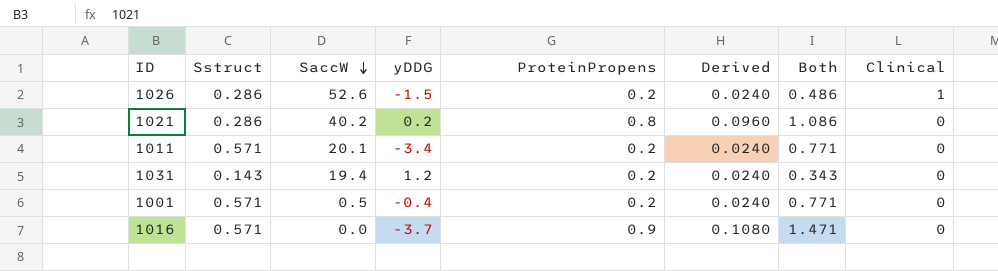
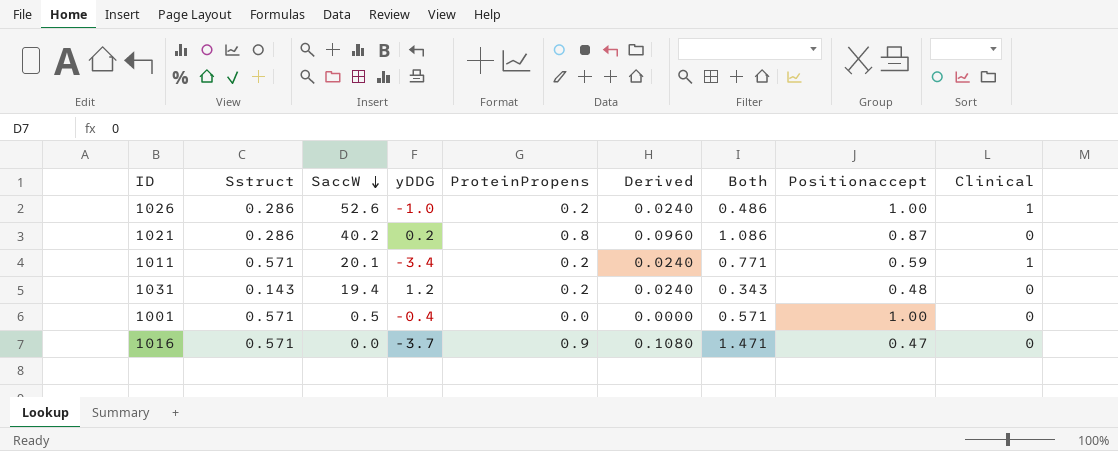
column Positionaccept | position: none -> 8
1026 | yDDG: -1.5 -> -1.0
1011 | Clinical: 0 -> 1
1001 | ProteinPropens: 0.2 -> 0.0
1001 | Derived: 0.0240 -> 0.0000
1001 | Both: 0.771 -> 0.571

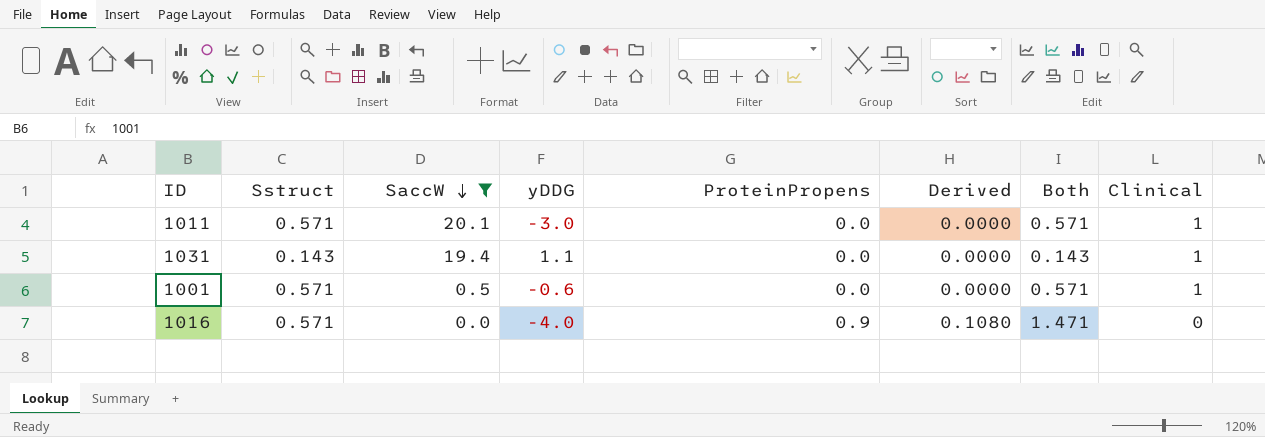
filter: none -> SaccW <= 20.1
column Positionaccept | position: 8 -> none
1011 | yDDG: -3.4 -> -3.0
1011 | ProteinPropens: 0.2 -> 0.0
1011 | Derived: 0.0240 -> 0.0000
1011 | Both: 0.771 -> 0.571
1031 | yDDG: 1.2 -> 1.1
1031 | ProteinPropens: 0.2 -> 0.0
1031 | Derived: 0.0240 -> 0.0000
1031 | Both: 0.343 -> 0.143
1031 | Clinical: 0 -> 1
1001 | yDDG: -0.4 -> -0.6
1001 | Clinical: 0 -> 1
1016 | yDDG: -3.7 -> -4.0

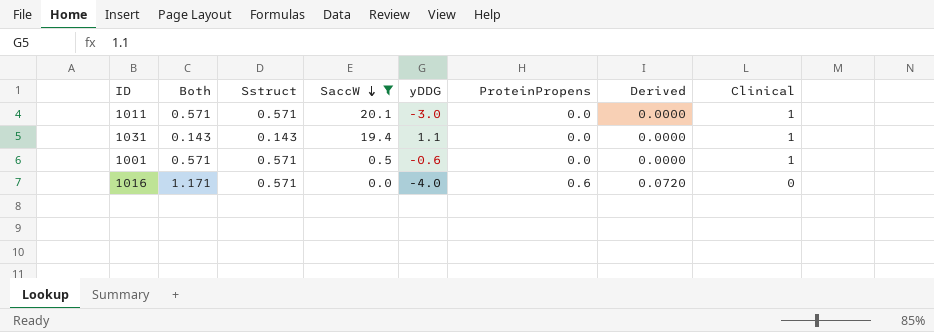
column Both | position: 7 -> 2
1016 | Both: 1.471 -> 1.171
1016 | ProteinPropens: 0.9 -> 0.6
1016 | Derived: 0.1080 -> 0.0720

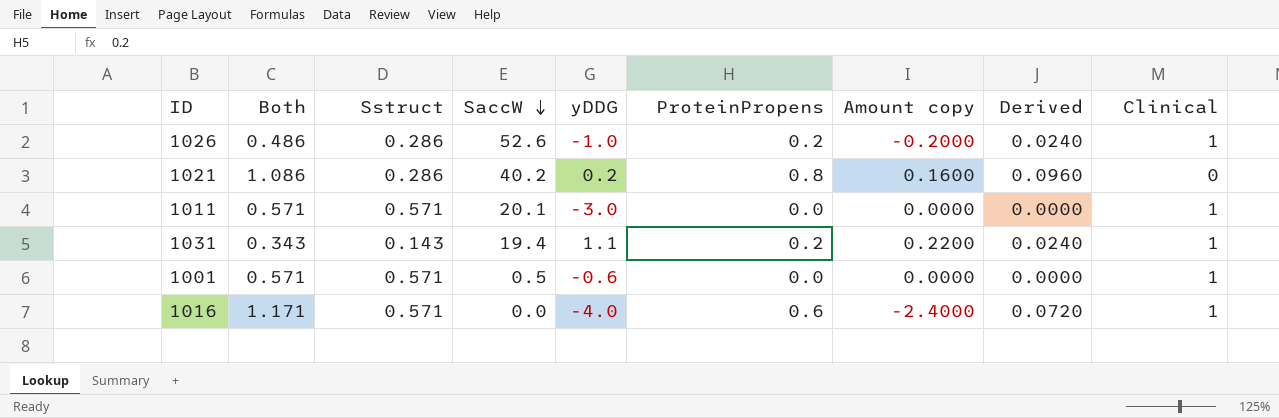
filter: SaccW <= 20.1 -> none
column Amount copy | formula: none -> [yDDG] * [ProteinPropens]
1031 | Both: 0.143 -> 0.343
1031 | ProteinPropens: 0.0 -> 0.2
1031 | Derived: 0.0000 -> 0.0240
1016 | Clinical: 0 -> 1

